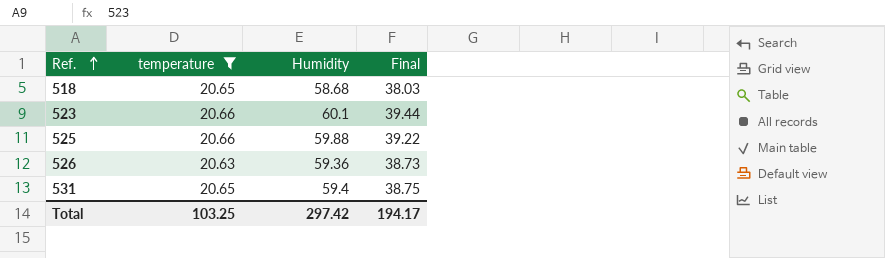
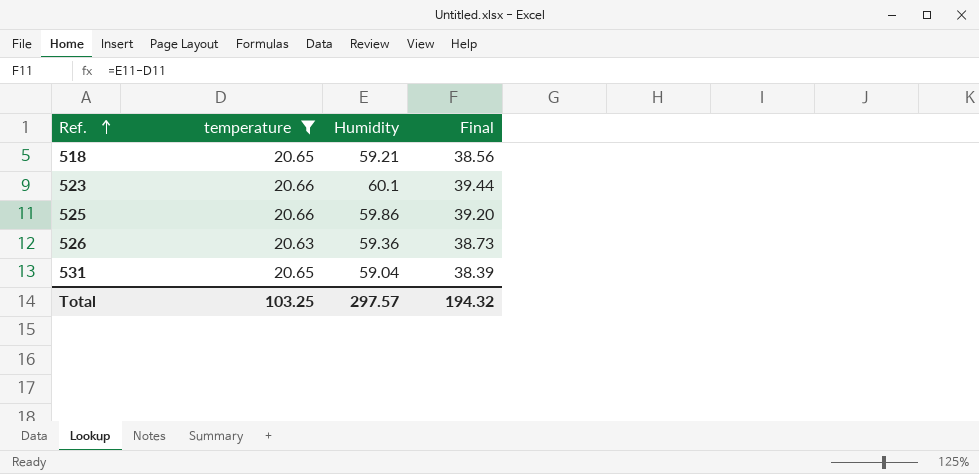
518 | Humidity: 58.68 -> 59.21
518 | Final: 38.03 -> 38.56
525 | Humidity: 59.88 -> 59.86
525 | Final: 39.22 -> 39.20
531 | Humidity: 59.4 -> 59.04
531 | Final: 38.75 -> 38.39
Total | Humidity: 297.42 -> 297.57
Total | Final: 194.17 -> 194.32

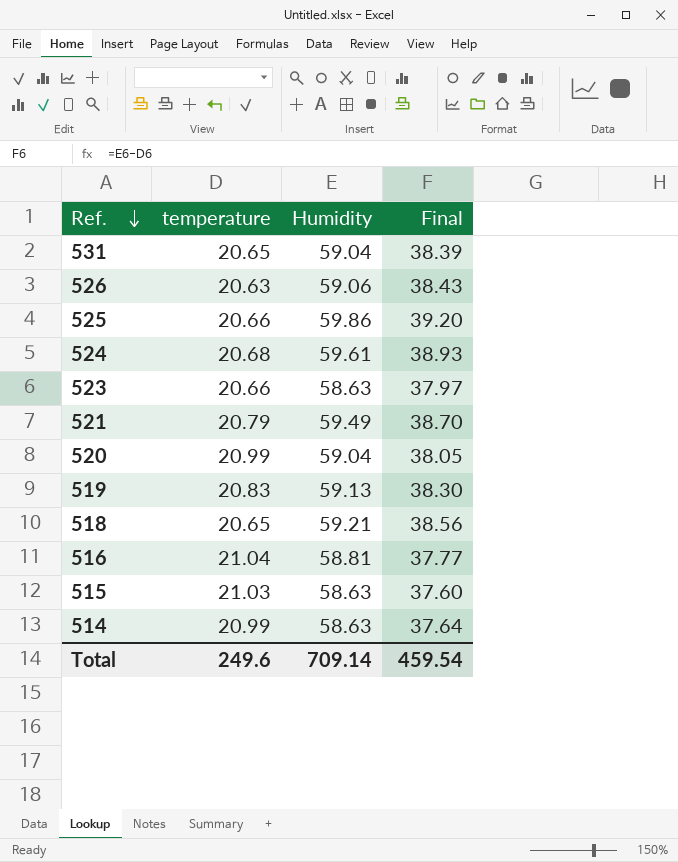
filter: temperature <= 20.66 -> none
row order: Ref. ascending -> Ref. descending
526 | Humidity: 59.36 -> 59.06
526 | Final: 38.73 -> 38.43
523 | Humidity: 60.1 -> 58.63
523 | Final: 39.44 -> 37.97
Total | temperature: 103.25 -> 249.6
Total | Humidity: 297.57 -> 709.14
Total | Final: 194.32 -> 459.54

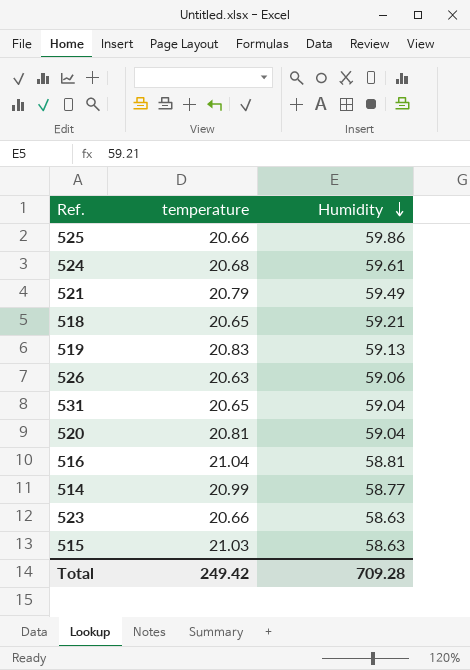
row order: Ref. descending -> Humidity descending
column Final | formula: [Humidity] - [temperature] -> none
520 | temperature: 20.99 -> 20.81
514 | Humidity: 58.63 -> 58.77
Total | temperature: 249.6 -> 249.42
Total | Humidity: 709.14 -> 709.28

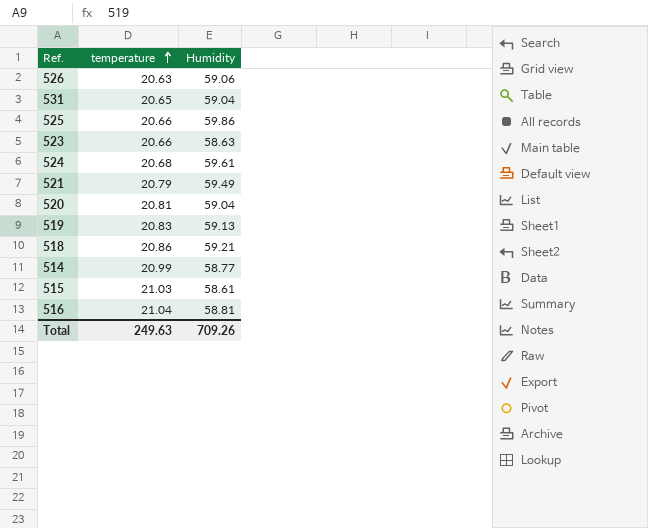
row order: Humidity descending -> temperature ascending
518 | temperature: 20.65 -> 20.86
515 | Humidity: 58.63 -> 58.61
Total | temperature: 249.42 -> 249.63
Total | Humidity: 709.28 -> 709.26

